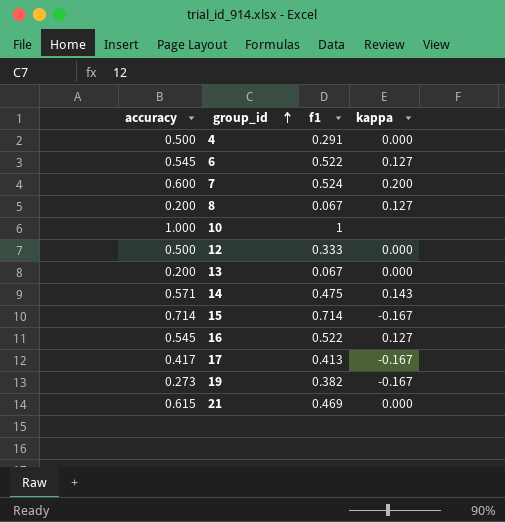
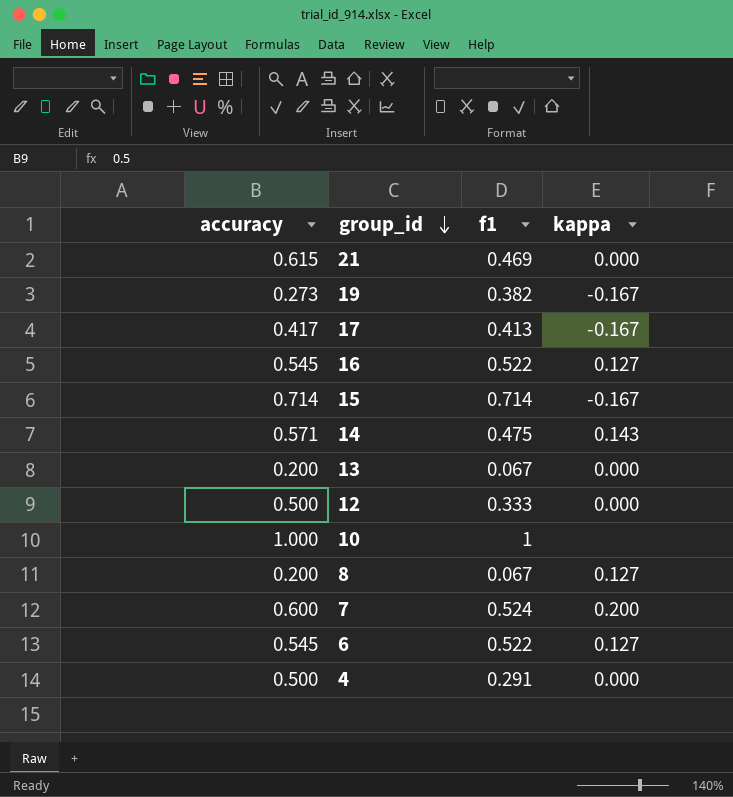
row order: group_id ascending -> group_id descending

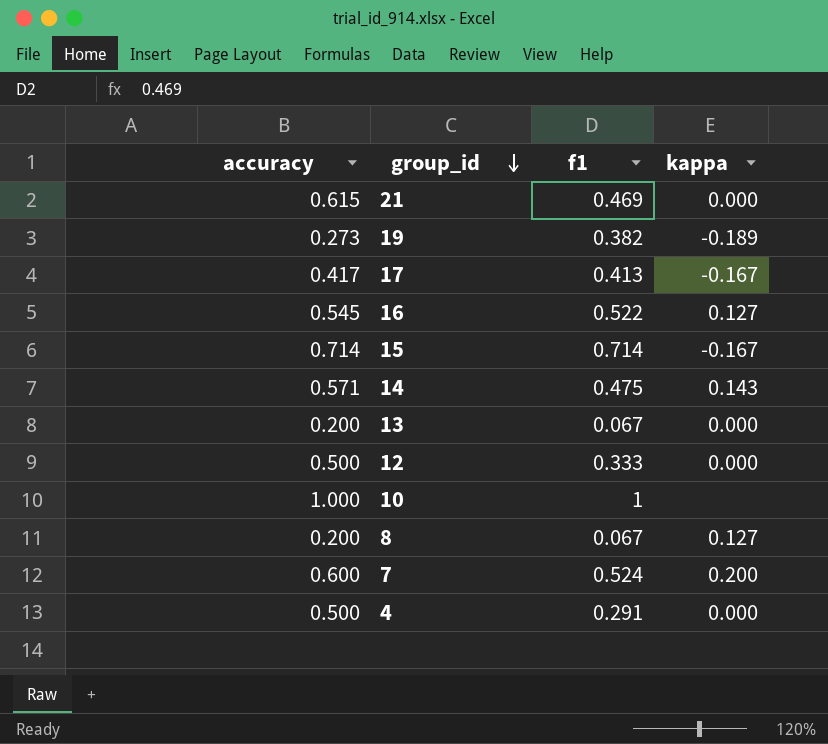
row 6: 0.545 | 0.522 | 0.127 -> none
19 | kappa: -0.167 -> -0.189

